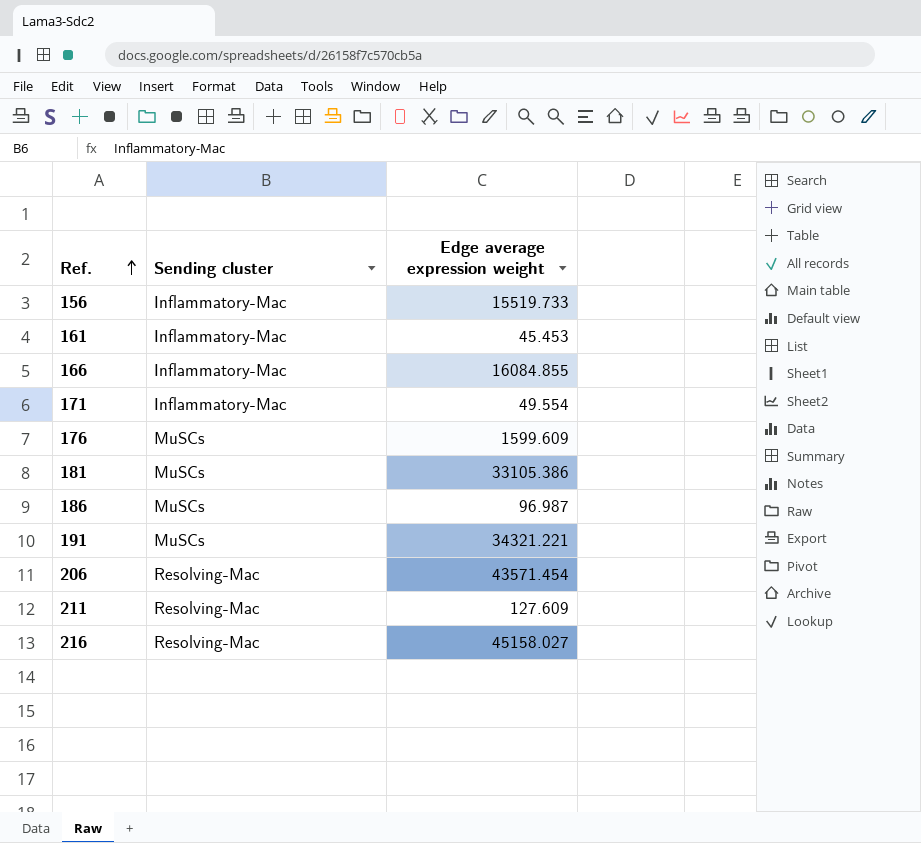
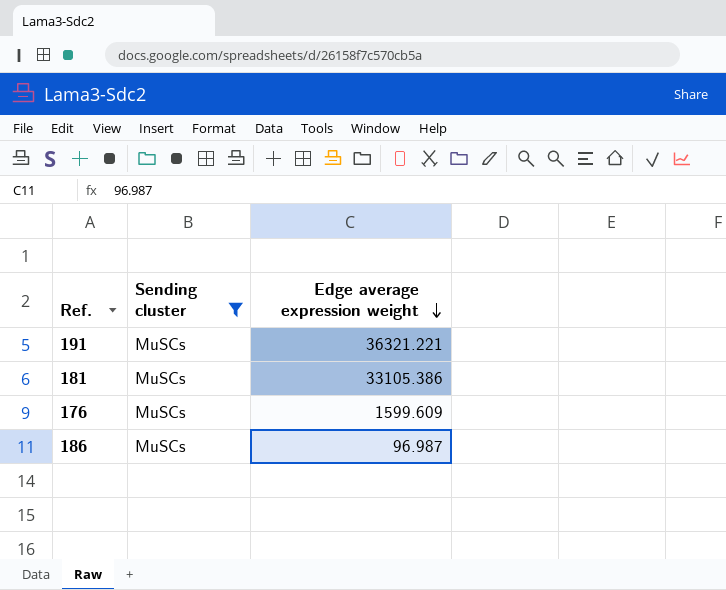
filter: none -> Sending cluster = MuSCs
row order: Ref. ascending -> Edge average expression weight descending
191 | Edge average expression weight: 34321.221 -> 36321.221

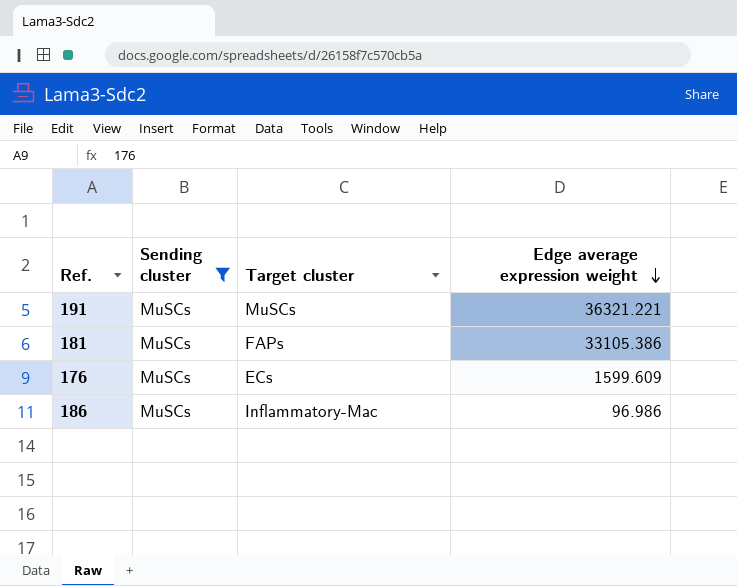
column Target cluster | position: none -> 3
186 | Edge average expression weight: 96.987 -> 96.986

